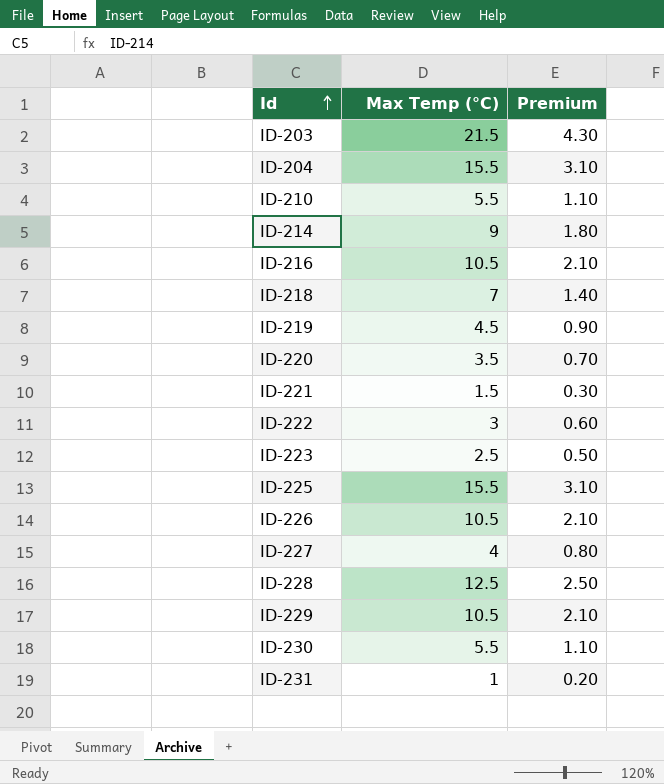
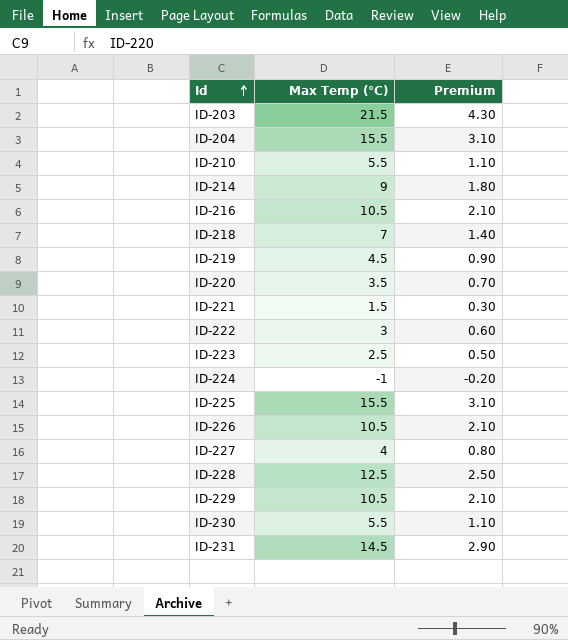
row ID-224: none -> -1 | -0.20
ID-231 | Max Temp (°C): 1 -> 14.5
ID-231 | Premium: 0.20 -> 2.90

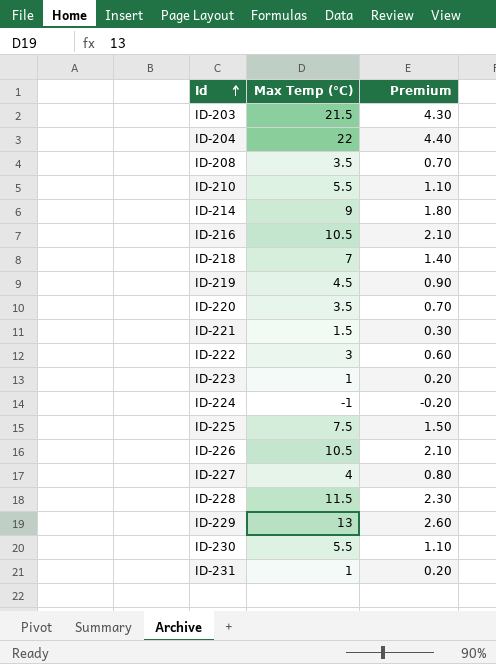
ID-204 | Max Temp (°C): 15.5 -> 22
ID-204 | Premium: 3.10 -> 4.40
row ID-208: none -> 3.5 | 0.70
ID-223 | Max Temp (°C): 2.5 -> 1
ID-223 | Premium: 0.50 -> 0.20
ID-225 | Max Temp (°C): 15.5 -> 7.5
ID-225 | Premium: 3.10 -> 1.50
ID-228 | Max Temp (°C): 12.5 -> 11.5
ID-228 | Premium: 2.50 -> 2.30
ID-229 | Max Temp (°C): 10.5 -> 13
ID-229 | Premium: 2.10 -> 2.60
ID-231 | Max Temp (°C): 14.5 -> 1
ID-231 | Premium: 2.90 -> 0.20

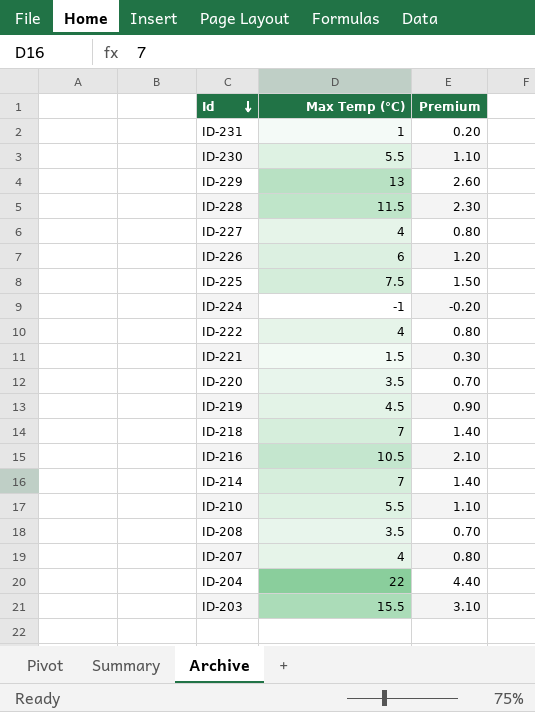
row order: Id ascending -> Id descending
row ID-223: 1 | 0.20 -> none
ID-226 | Max Temp (°C): 10.5 -> 6
ID-226 | Premium: 2.10 -> 1.20
ID-222 | Max Temp (°C): 3 -> 4
ID-222 | Premium: 0.60 -> 0.80
ID-214 | Max Temp (°C): 9 -> 7
ID-214 | Premium: 1.80 -> 1.40
row ID-207: none -> 4 | 0.80
ID-203 | Max Temp (°C): 21.5 -> 15.5
ID-203 | Premium: 4.30 -> 3.10

